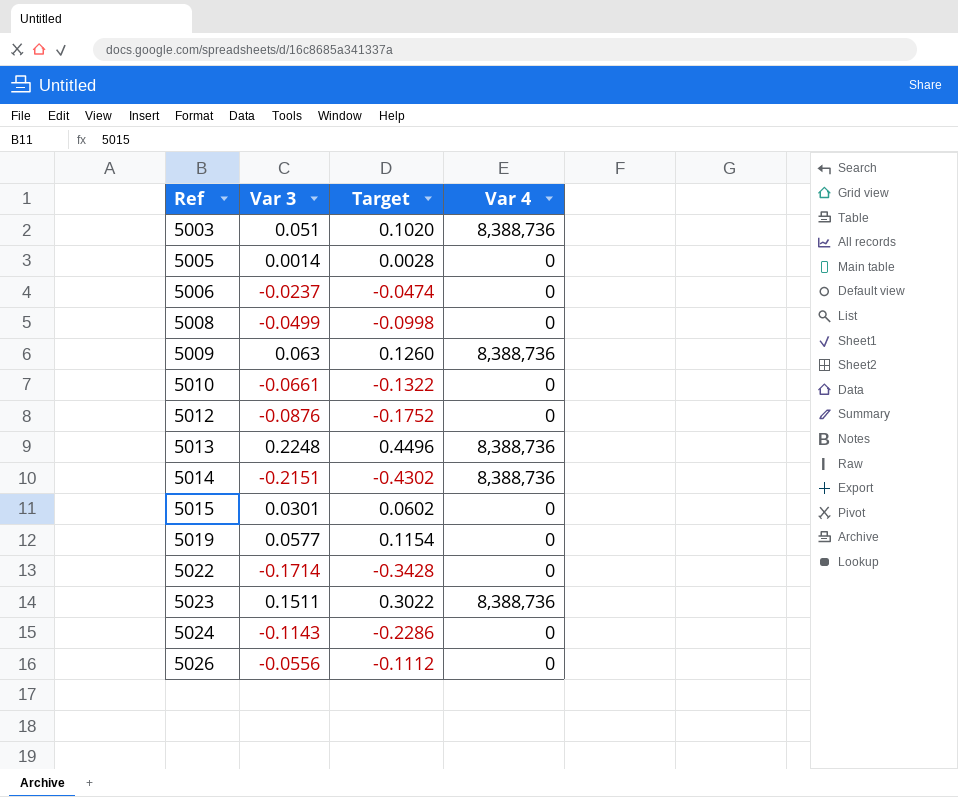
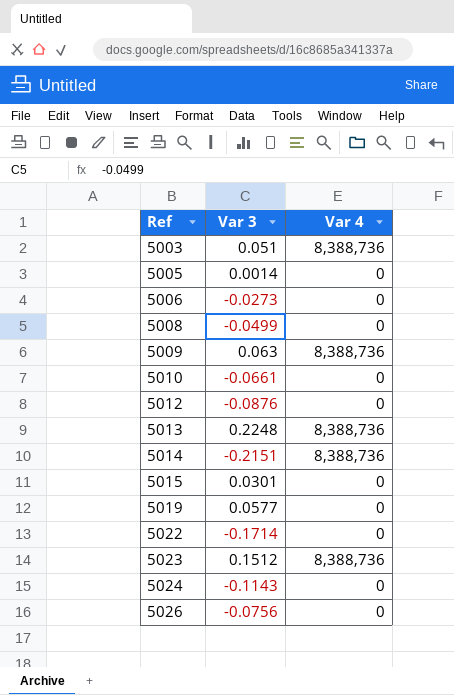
column Target | formula: [Var 3] * 2 -> none
5006 | Var 3: -0.0237 -> -0.0273
5023 | Var 3: 0.1511 -> 0.1512
5026 | Var 3: -0.0556 -> -0.0756

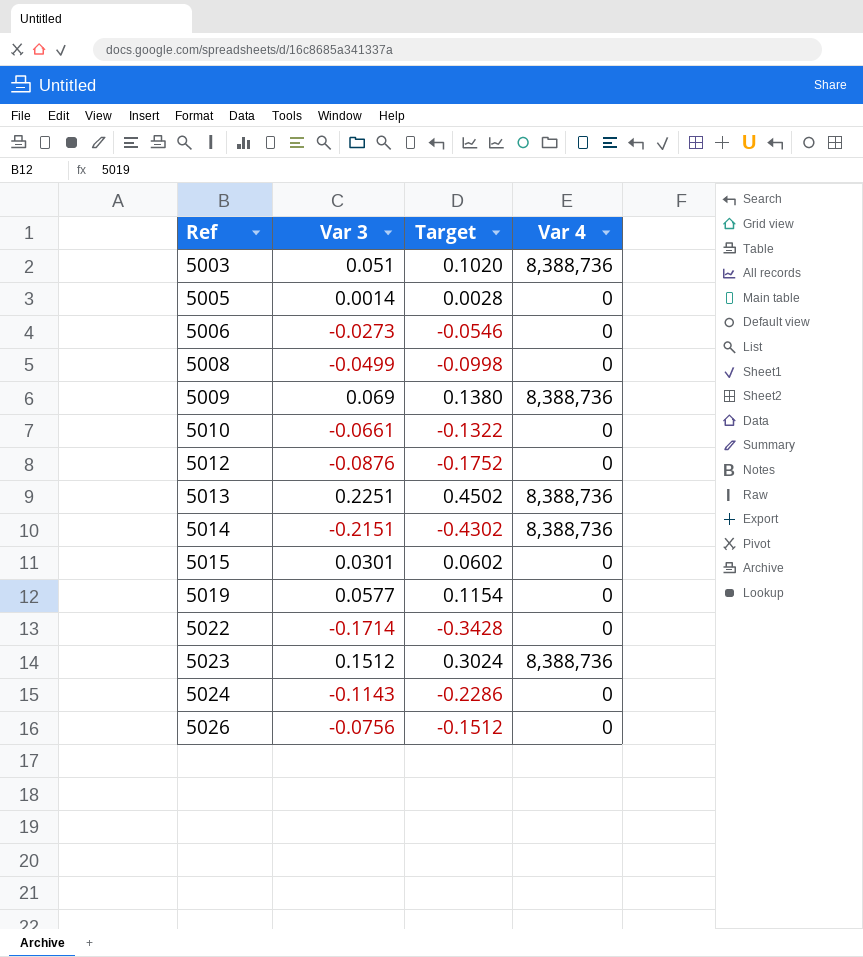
column Target | formula: none -> [Var 3] * 2
5009 | Var 3: 0.063 -> 0.069
5013 | Var 3: 0.2248 -> 0.2251

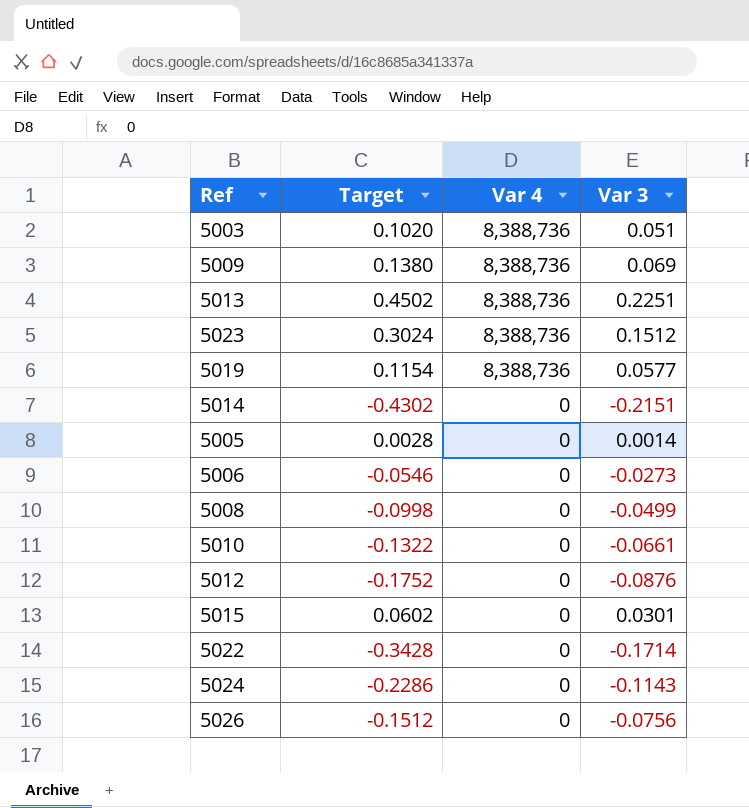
row order: Ref ascending -> Var 4 descending
column Var 3 | position: 2 -> 4
5019 | Var 4: 0 -> 8,388,736
5014 | Var 4: 8,388,736 -> 0

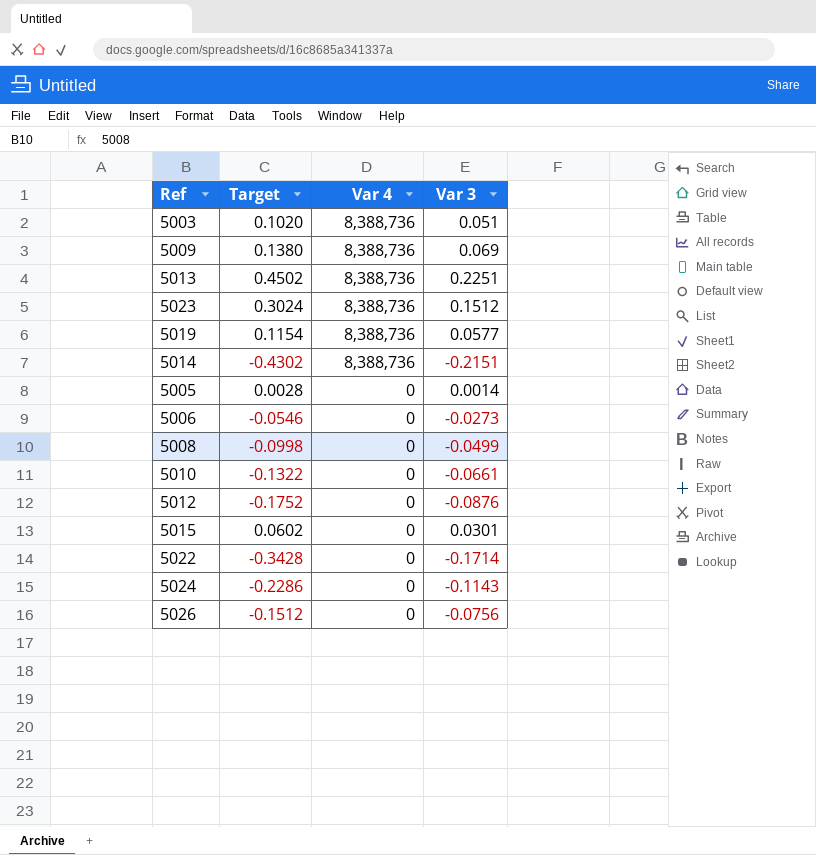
5014 | Var 4: 0 -> 8,388,736

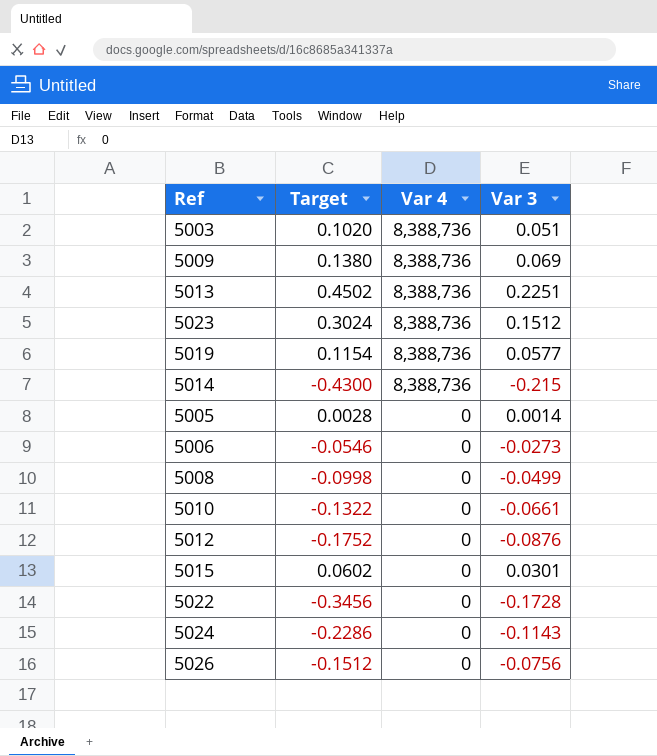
5014 | Target: -0.4302 -> -0.4300
5014 | Var 3: -0.2151 -> -0.215
5022 | Target: -0.3428 -> -0.3456
5022 | Var 3: -0.1714 -> -0.1728

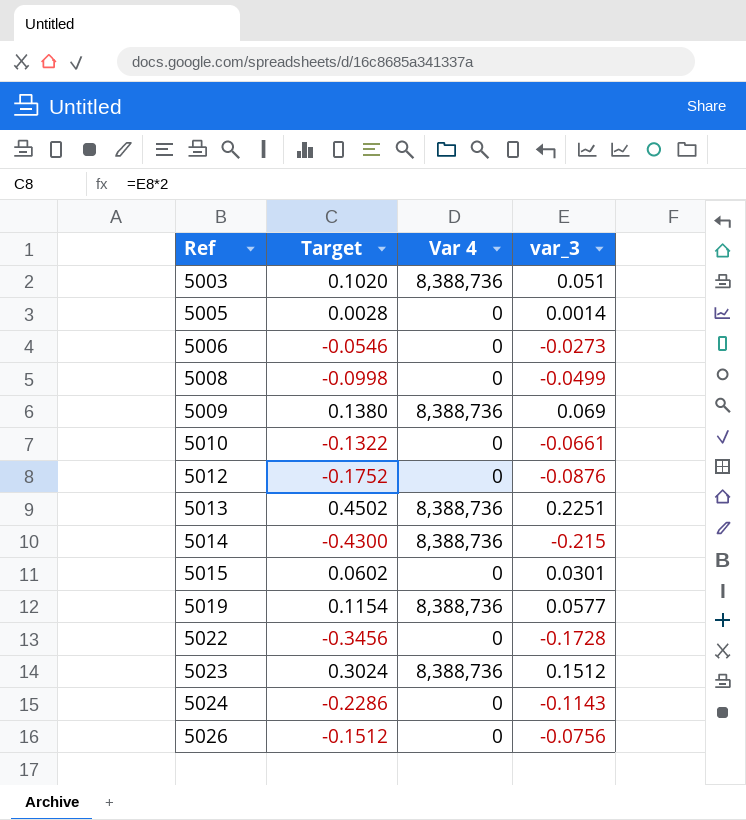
row order: Var 4 descending -> Ref ascending
column name: Var 3 -> var_3

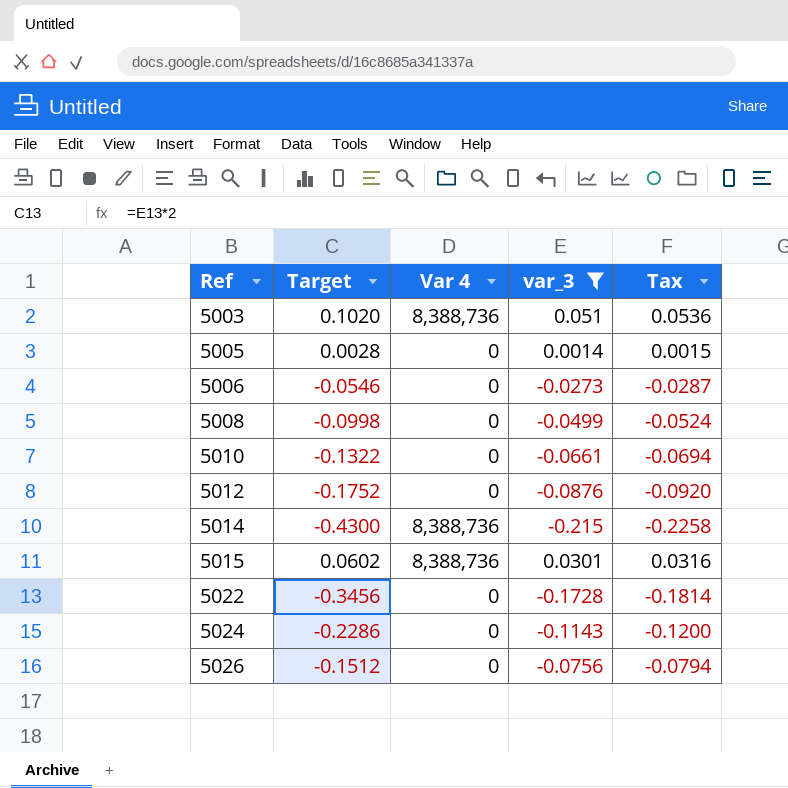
filter: none -> var_3 <= 0.051
column Tax | formula: none -> [var_3] * 1.05
5015 | Var 4: 0 -> 8,388,736

